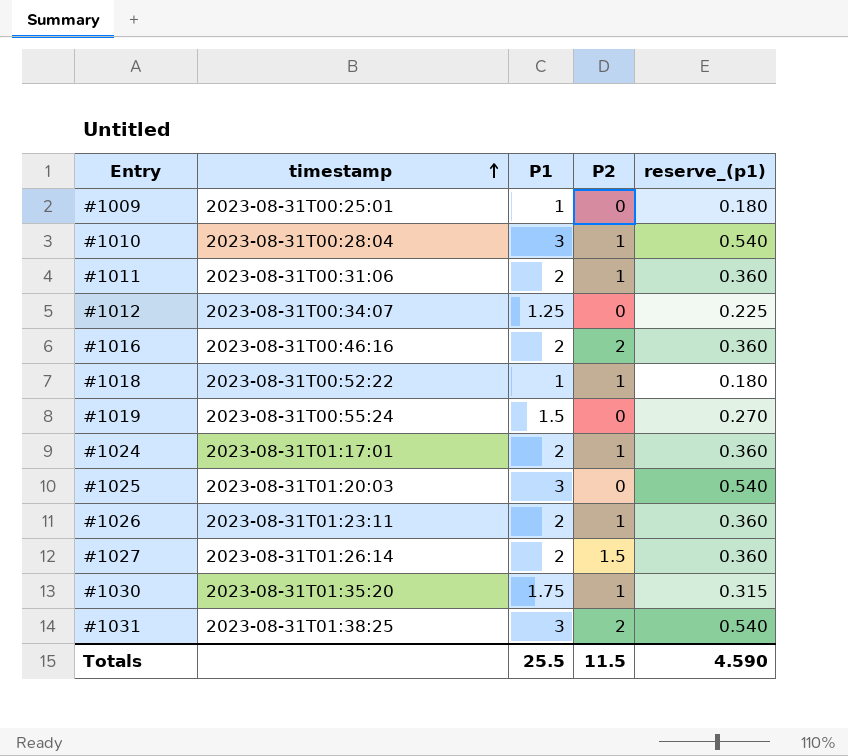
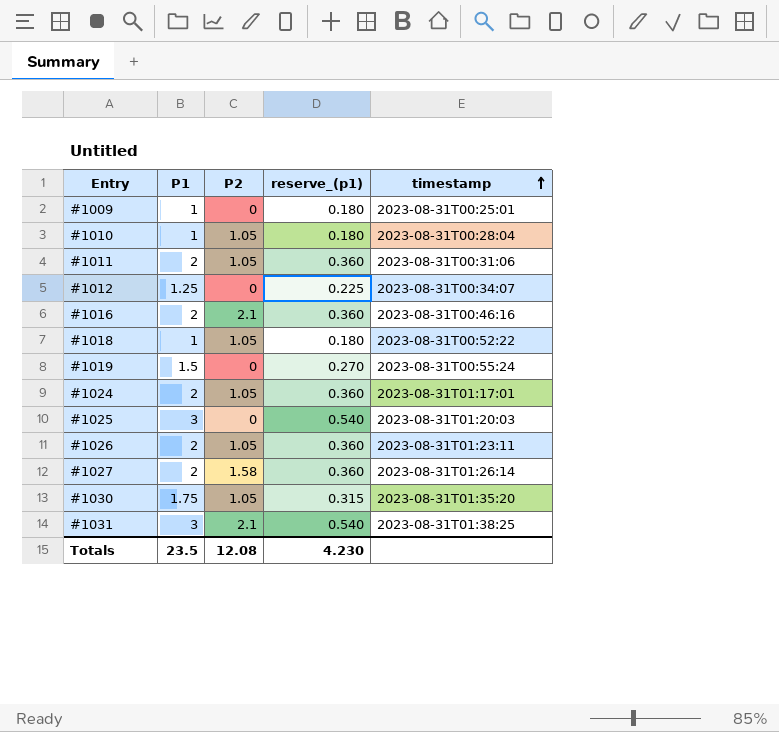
column timestamp | position: 2 -> 5
#1010 | P1: 3 -> 1
#1010 | P2: 1 -> 1.05
#1010 | reserve_(p1): 0.540 -> 0.180
#1011 | P2: 1 -> 1.05
#1016 | P2: 2 -> 2.1
#1018 | P2: 1 -> 1.05
#1024 | P2: 1 -> 1.05
#1026 | P2: 1 -> 1.05
#1027 | P2: 1.5 -> 1.58
#1030 | P2: 1 -> 1.05
#1031 | P2: 2 -> 2.1
Totals | P1: 25.5 -> 23.5
Totals | P2: 11.5 -> 12.08
Totals | reserve_(p1): 4.590 -> 4.230

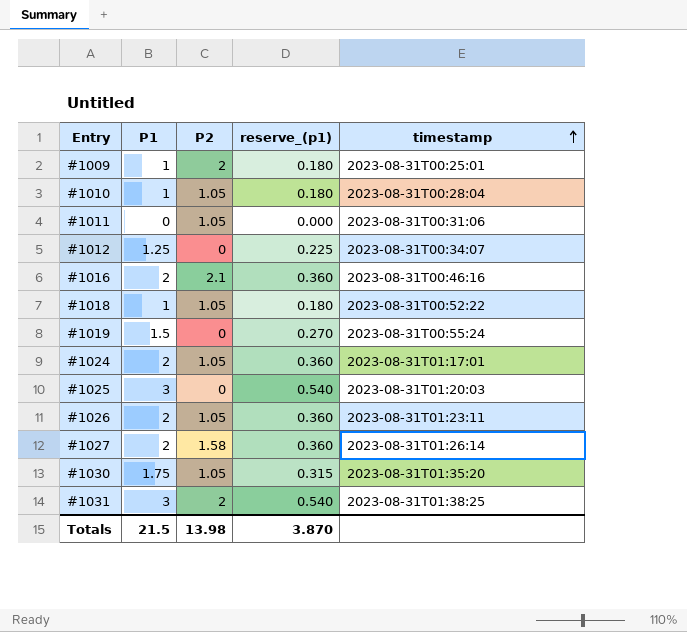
#1009 | P2: 0 -> 2
#1011 | P1: 2 -> 0
#1011 | reserve_(p1): 0.360 -> 0.000
#1031 | P2: 2.1 -> 2
Totals | P1: 23.5 -> 21.5
Totals | P2: 12.08 -> 13.98
Totals | reserve_(p1): 4.230 -> 3.870

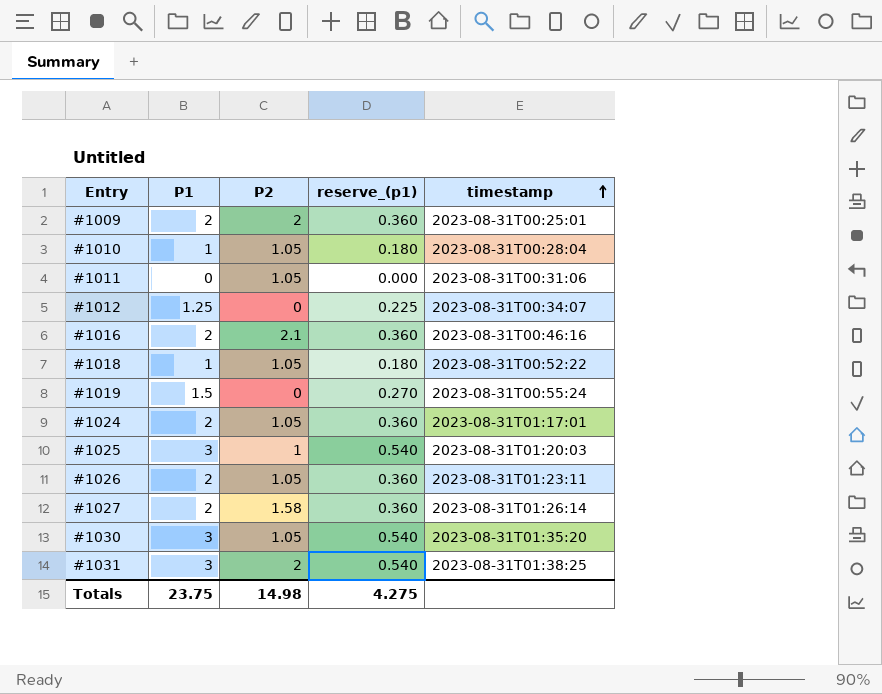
#1009 | P1: 1 -> 2
#1009 | reserve_(p1): 0.180 -> 0.360
#1025 | P2: 0 -> 1
#1030 | P1: 1.75 -> 3
#1030 | reserve_(p1): 0.315 -> 0.540
Totals | P1: 21.5 -> 23.75
Totals | P2: 13.98 -> 14.98
Totals | reserve_(p1): 3.870 -> 4.275

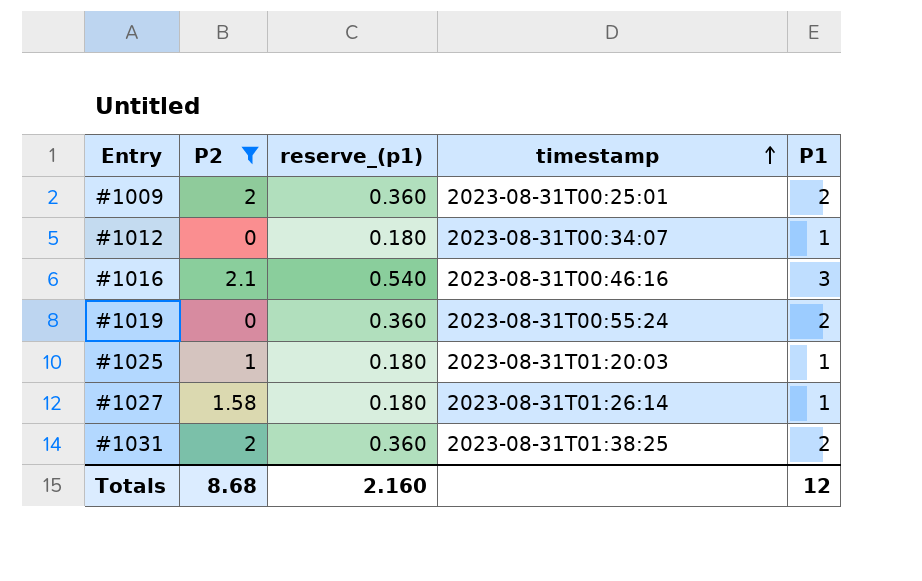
filter: none -> P2 != 1.05
column P1 | position: 2 -> 5
#1012 | reserve_(p1): 0.225 -> 0.180
#1012 | P1: 1.25 -> 1
#1016 | reserve_(p1): 0.360 -> 0.540
#1016 | P1: 2 -> 3
#1019 | reserve_(p1): 0.270 -> 0.360
#1019 | P1: 1.5 -> 2
#1025 | reserve_(p1): 0.540 -> 0.180
#1025 | P1: 3 -> 1
#1027 | reserve_(p1): 0.360 -> 0.180
#1027 | P1: 2 -> 1
#1031 | reserve_(p1): 0.540 -> 0.360
#1031 | P1: 3 -> 2
Totals | P2: 14.98 -> 8.68
Totals | reserve_(p1): 4.275 -> 2.160
Totals | P1: 23.75 -> 12

